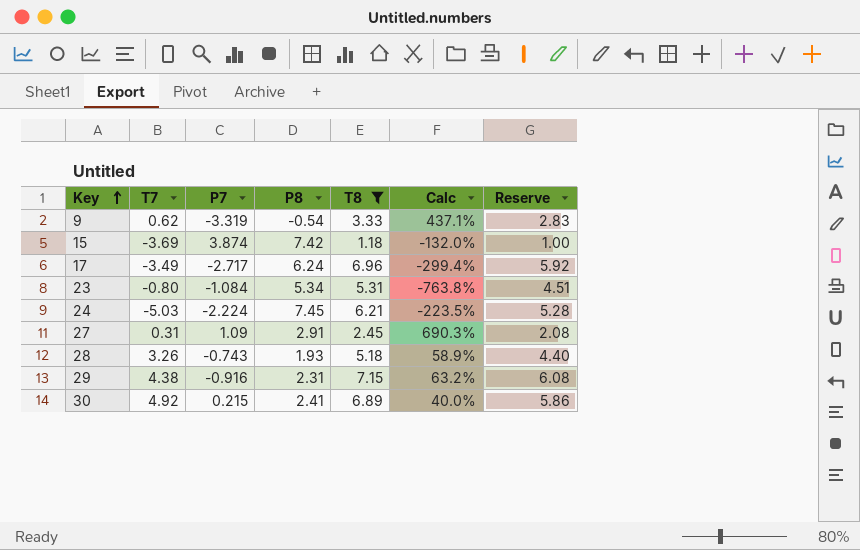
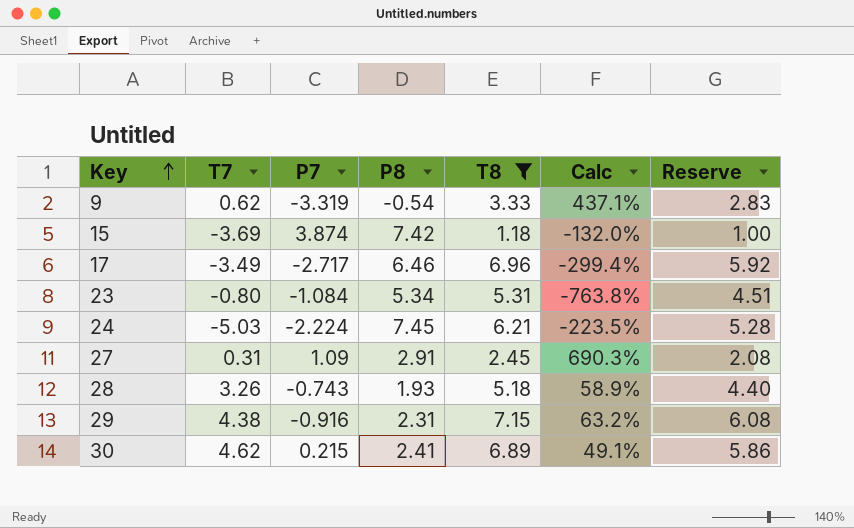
17 | P8: 6.24 -> 6.46
30 | T7: 4.92 -> 4.62
30 | Calc: 40.0% -> 49.1%

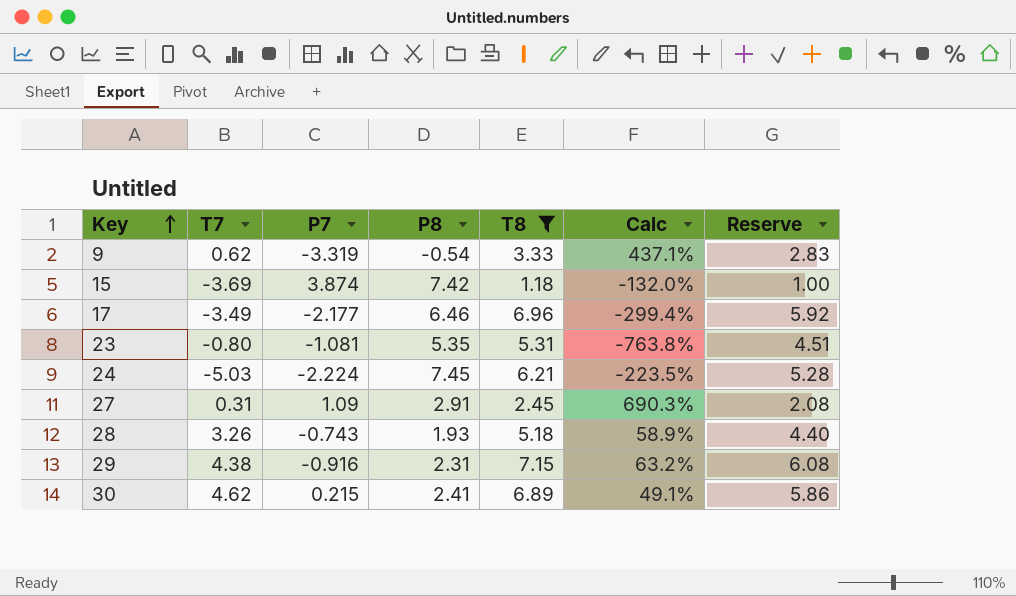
17 | P7: -2.717 -> -2.177
23 | P7: -1.084 -> -1.081
23 | P8: 5.34 -> 5.35

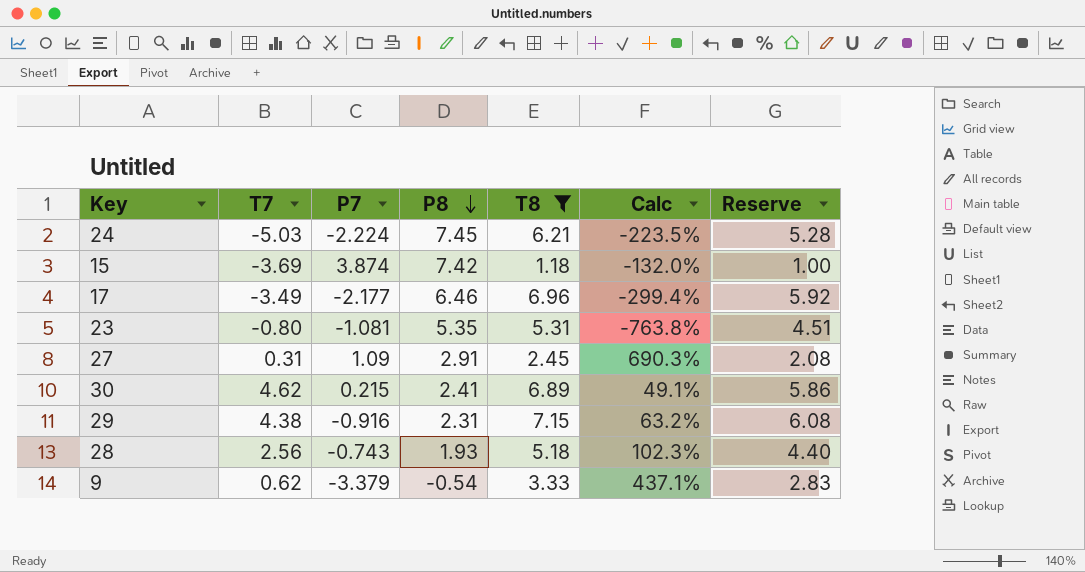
row order: Key ascending -> P8 descending
28 | T7: 3.26 -> 2.56
28 | Calc: 58.9% -> 102.3%
9 | P7: -3.319 -> -3.379

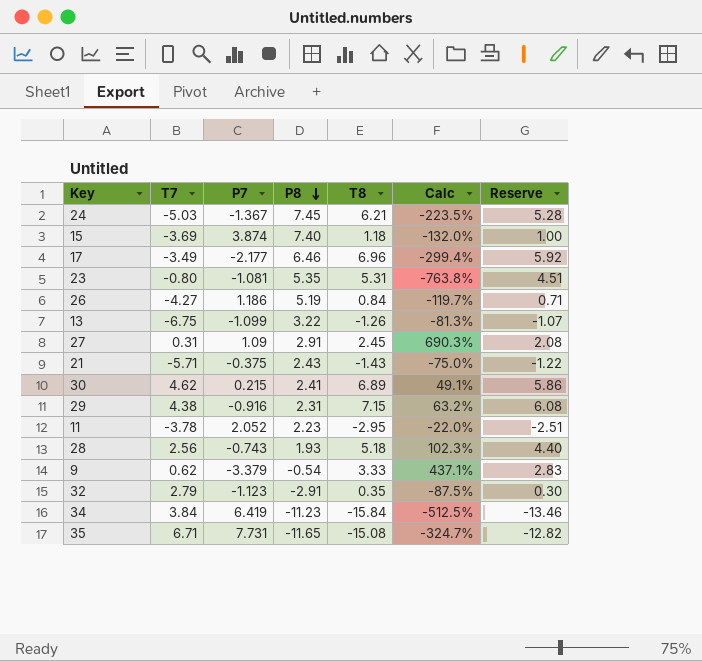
filter: T8 >= 1.18 -> none
24 | P7: -2.224 -> -1.367
15 | P8: 7.42 -> 7.40

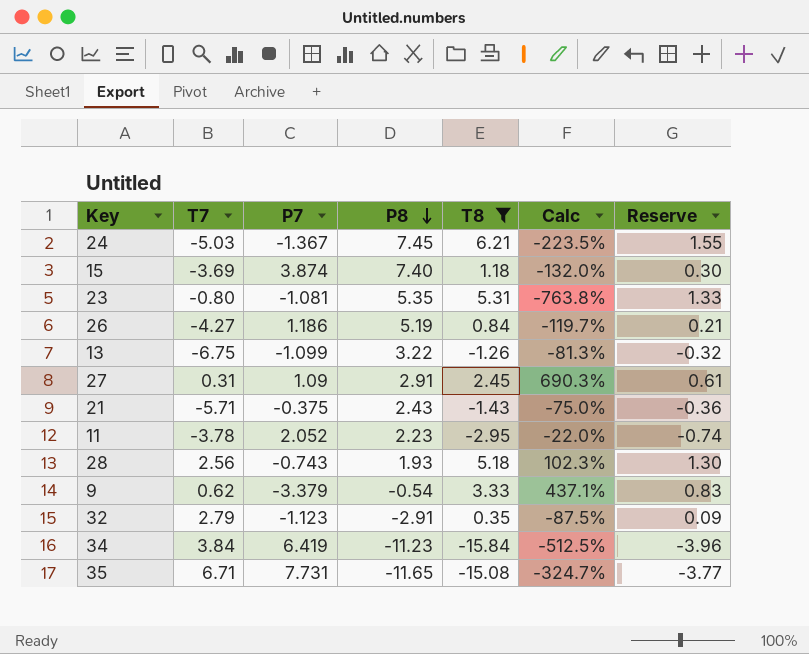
filter: none -> T8 <= 6.21
column Reserve | formula: [T8] * 0.85 -> [T8] * 0.25

